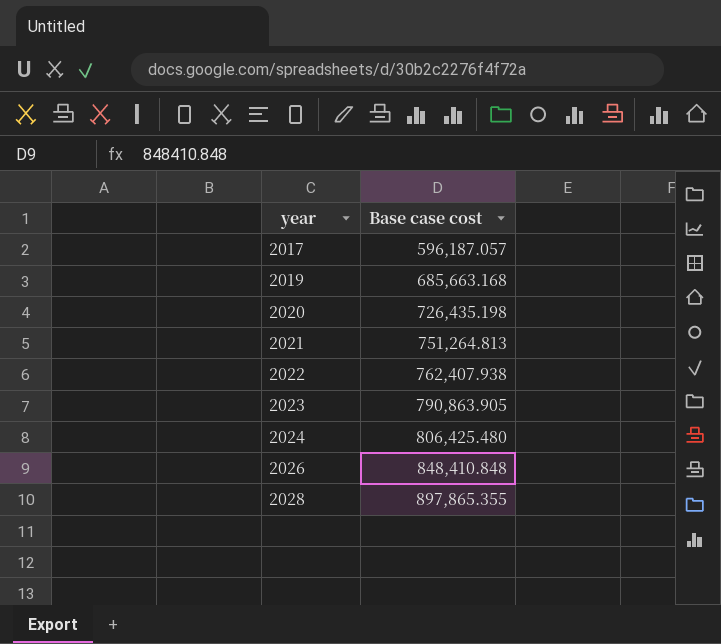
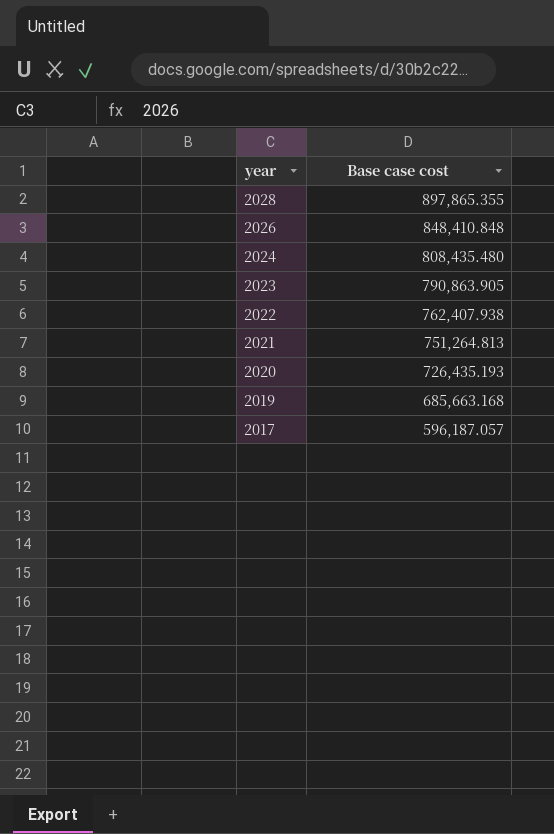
row order: year ascending -> year descending
2024 | Base case cost: 806,425.480 -> 808,435.480
2020 | Base case cost: 726,435.198 -> 726,435.193

